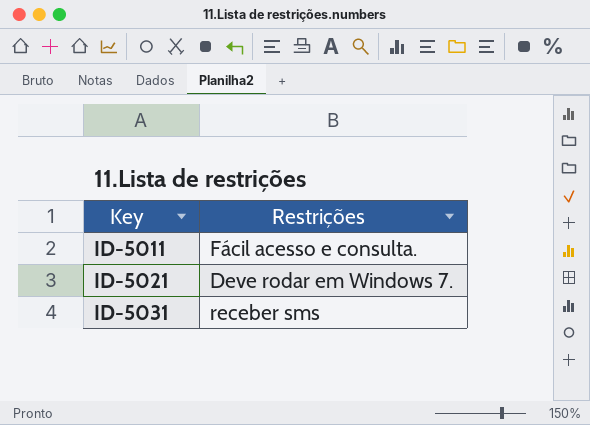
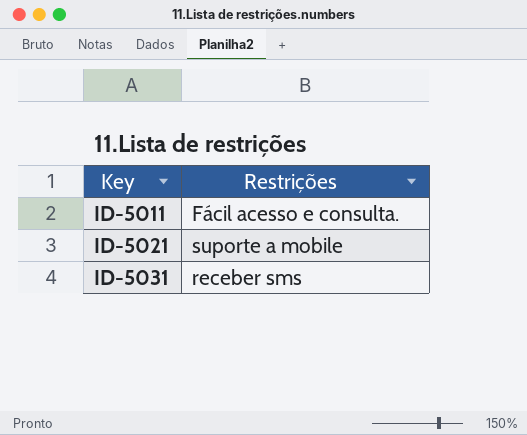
ID-5021 | Restrições: Deve rodar em Windows 7. -> suporte a mobile

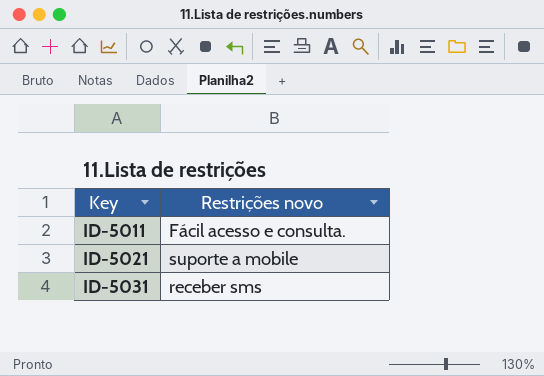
column name: Restrições -> Restrições novo

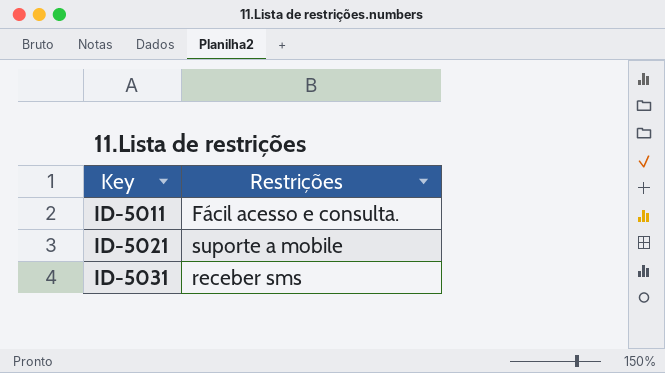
column name: Restrições novo -> Restrições

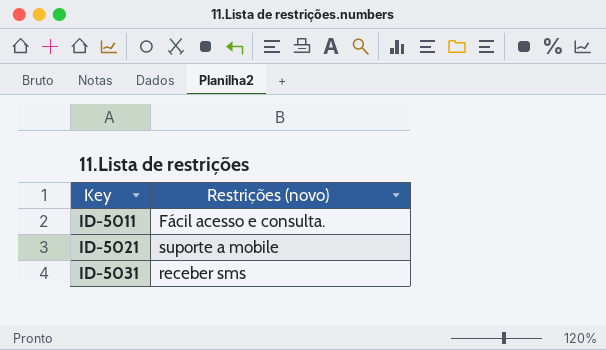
column name: Restrições -> Restrições (novo)

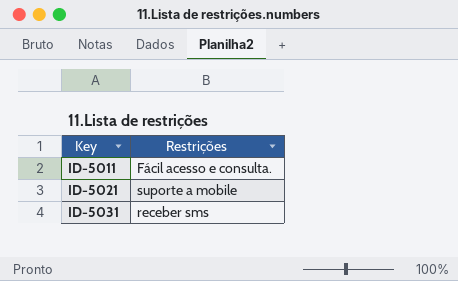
column name: Restrições (novo) -> Restrições

